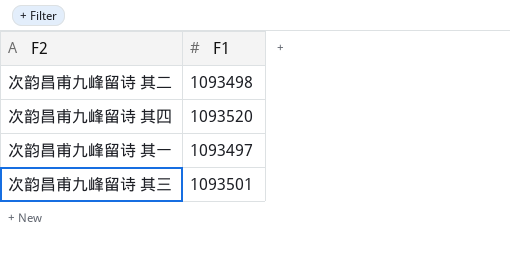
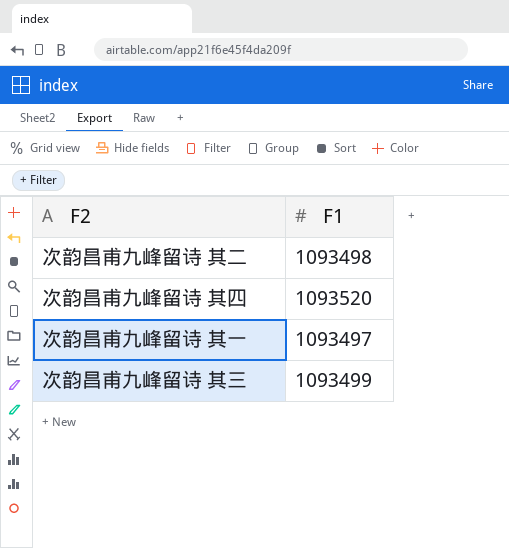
次韵昌甫九峰留诗 其三 | F1: 1093501 -> 1093499

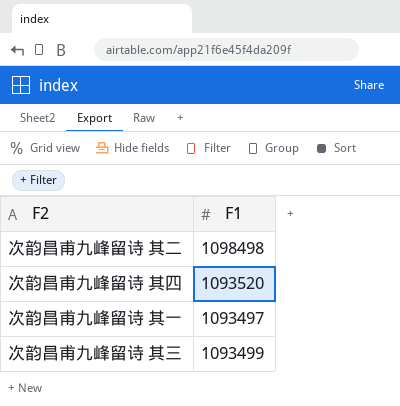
次韵昌甫九峰留诗 其二 | F1: 1093498 -> 1098498

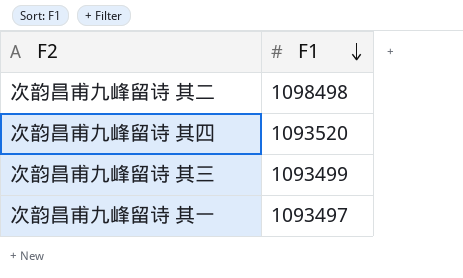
row order: none -> F1 descending

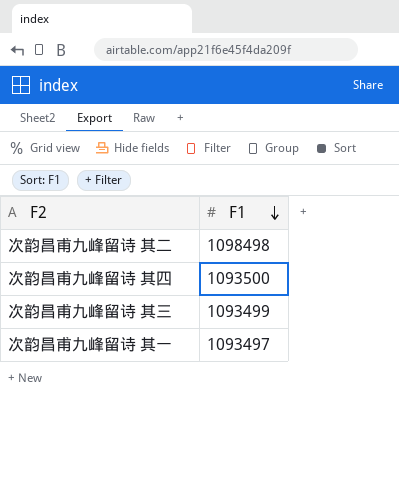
次韵昌甫九峰留诗 其四 | F1: 1093520 -> 1093500

